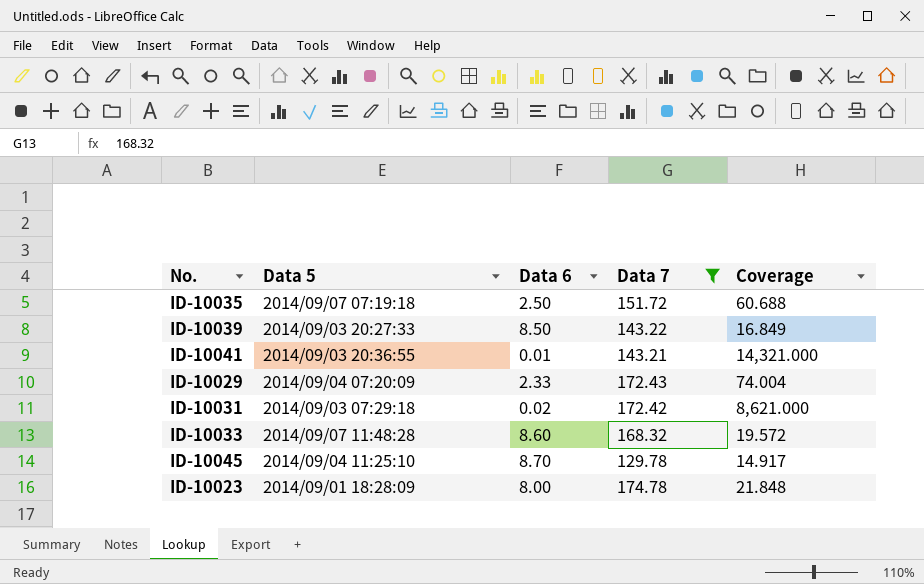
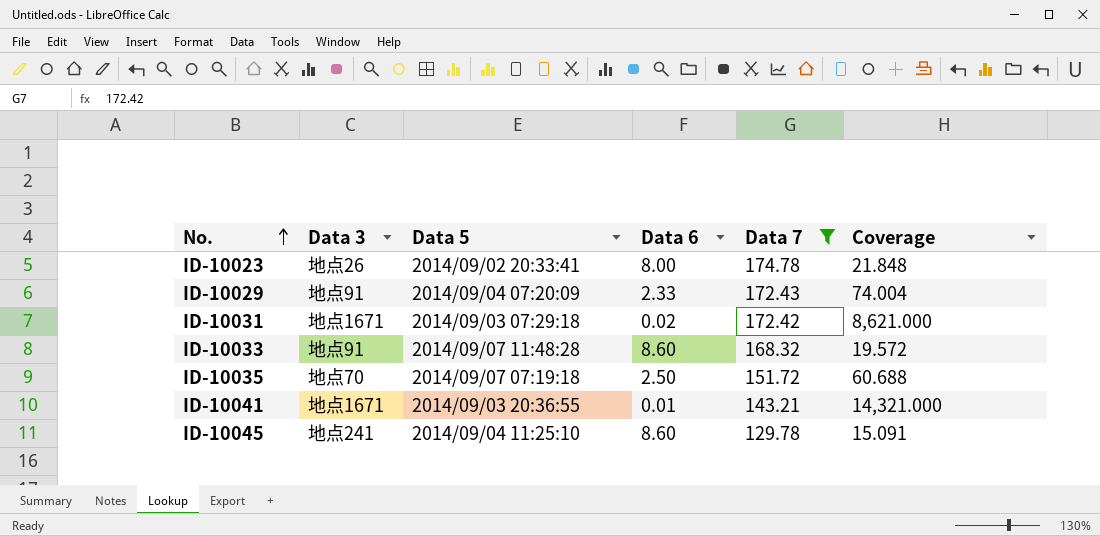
row order: none -> No. ascending
column Data 3 | position: none -> 2
row ID-10039: 2014/09/03 20:27:33 | 8.50 | 143.22 | 16.849 -> none
ID-10023 | Data 5: 2014/09/01 18:28:09 -> 2014/09/02 20:33:41
ID-10045 | Data 6: 8.70 -> 8.60
ID-10045 | Coverage: 14.917 -> 15.091

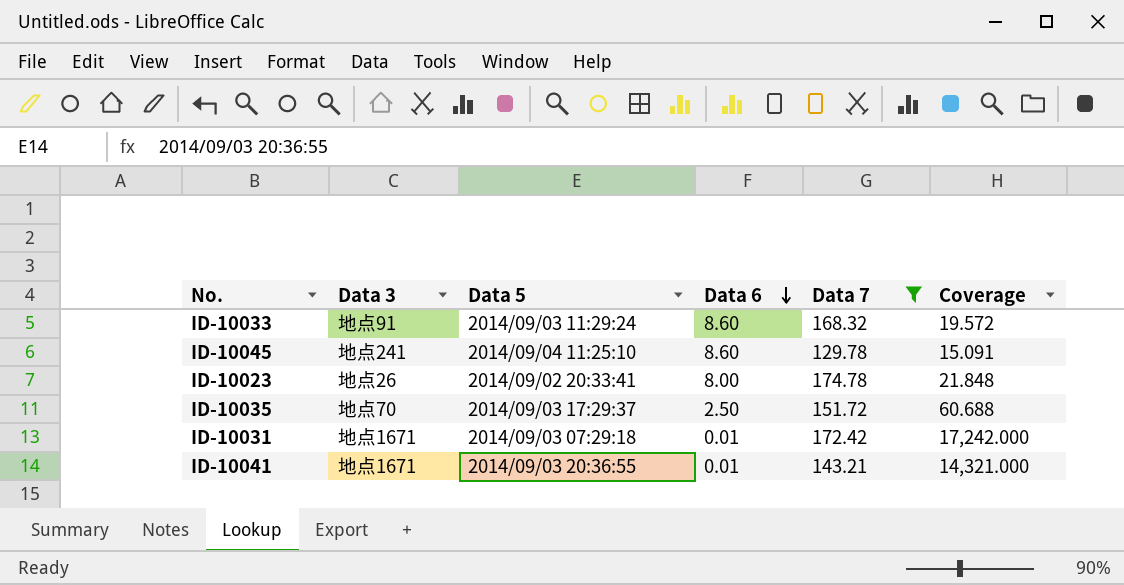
row order: No. ascending -> Data 6 descending
row ID-10029: 地点91 | 2014/09/04 07:20:09 | 2.33 | 172.43 | 74.004 -> none
ID-10033 | Data 5: 2014/09/07 11:48:28 -> 2014/09/03 11:29:24
ID-10035 | Data 5: 2014/09/07 07:19:18 -> 2014/09/03 17:29:37
ID-10031 | Data 6: 0.02 -> 0.01
ID-10031 | Coverage: 8,621.000 -> 17,242.000

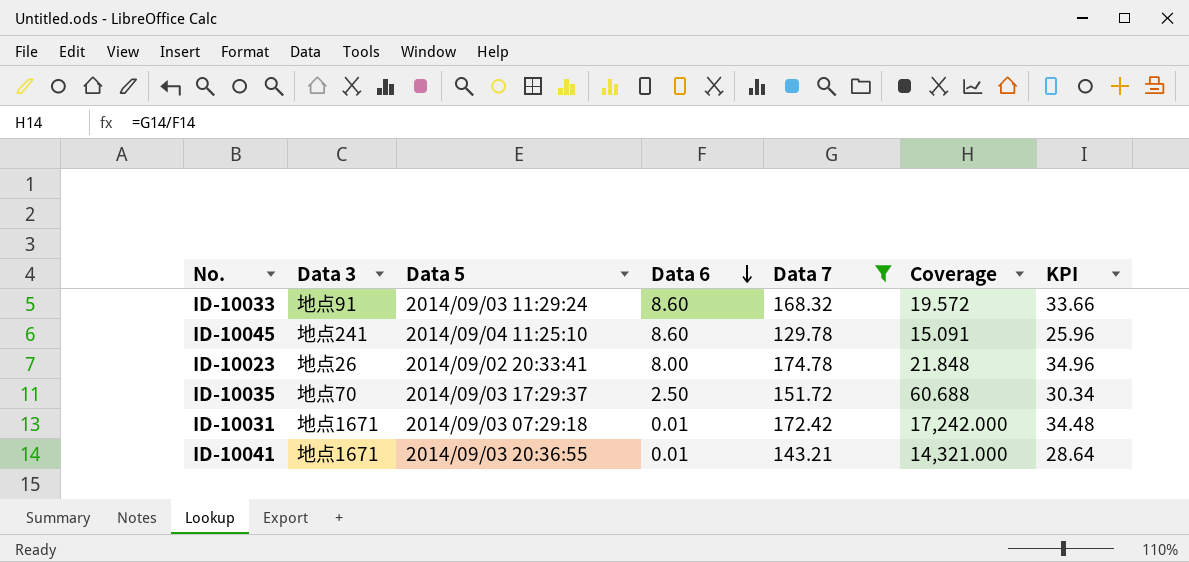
column KPI | formula: none -> [Data 7] * 0.2

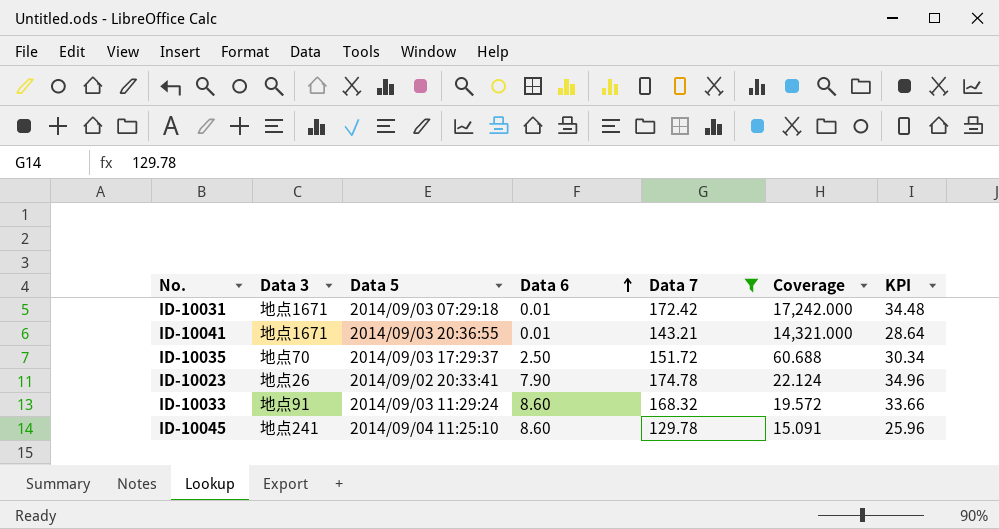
row order: Data 6 descending -> Data 6 ascending
ID-10023 | Data 6: 8.00 -> 7.90
ID-10023 | Coverage: 21.848 -> 22.124

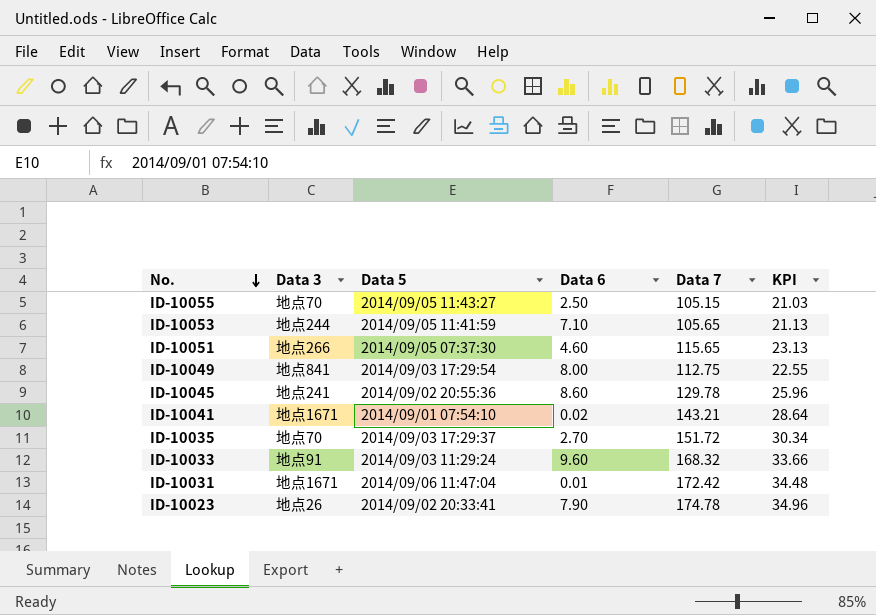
filter: Data 7 >= 129.78 -> none
row order: Data 6 ascending -> No. descending
column Coverage | formula: [Data 7] / [Data 6] -> none
ID-10045 | Data 5: 2014/09/04 11:25:10 -> 2014/09/02 20:55:36
ID-10041 | Data 5: 2014/09/03 20:36:55 -> 2014/09/01 07:54:10
ID-10041 | Data 6: 0.01 -> 0.02
ID-10035 | Data 6: 2.50 -> 2.70
ID-10033 | Data 6: 8.60 -> 9.60
ID-10031 | Data 5: 2014/09/03 07:29:18 -> 2014/09/06 11:47:04

